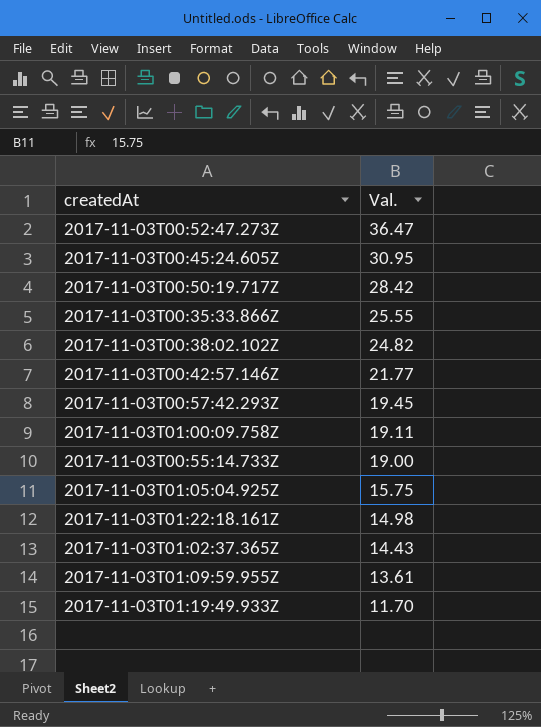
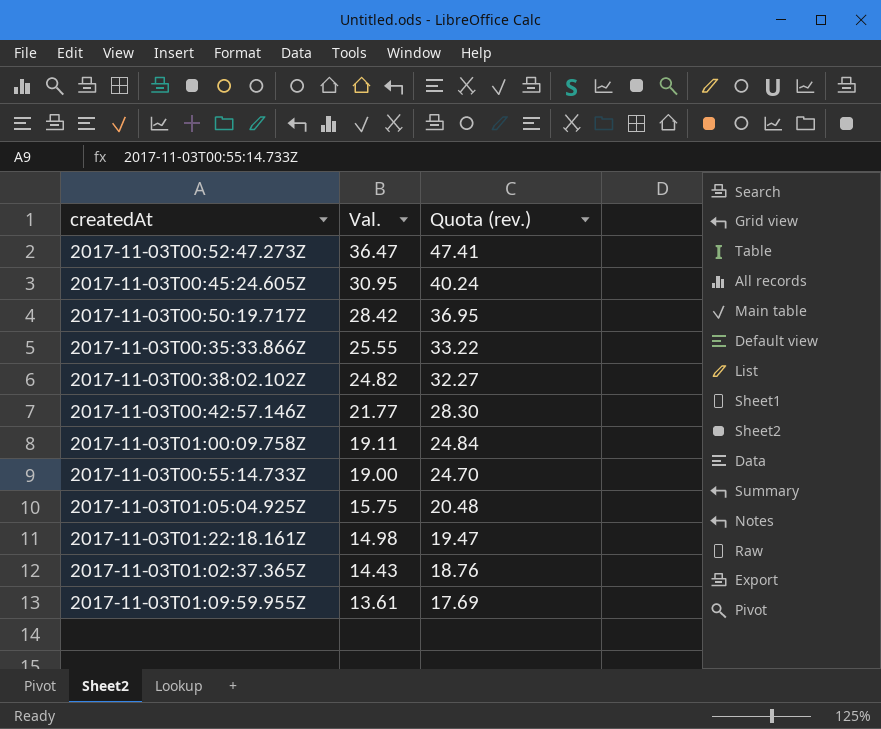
column Quota (rev.) | formula: none -> [Val.] * 1.3
row 2017-11-03T00:57:42.293Z: 19.45 -> none
row 2017-11-03T01:19:49.933Z: 11.70 -> none

